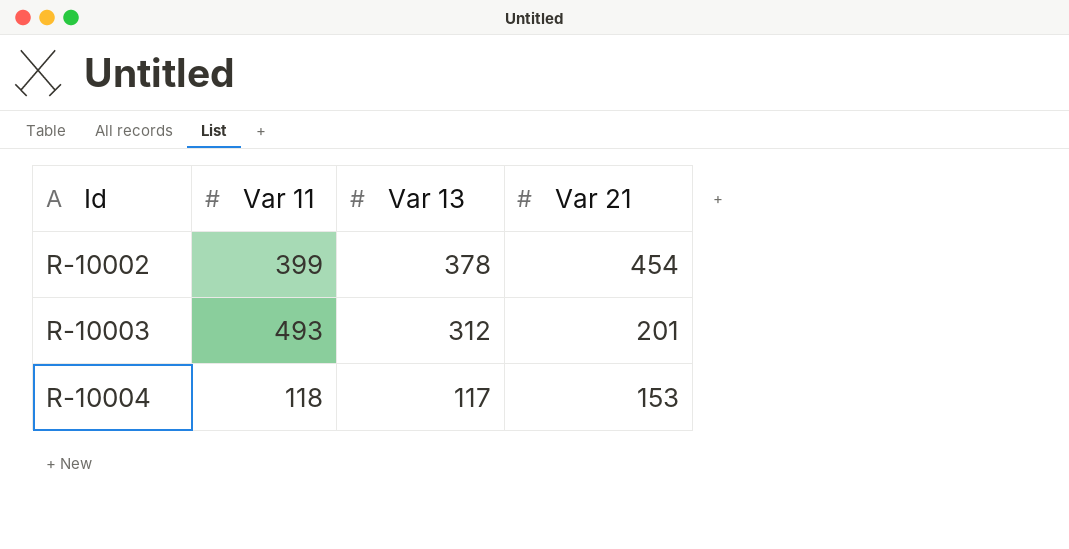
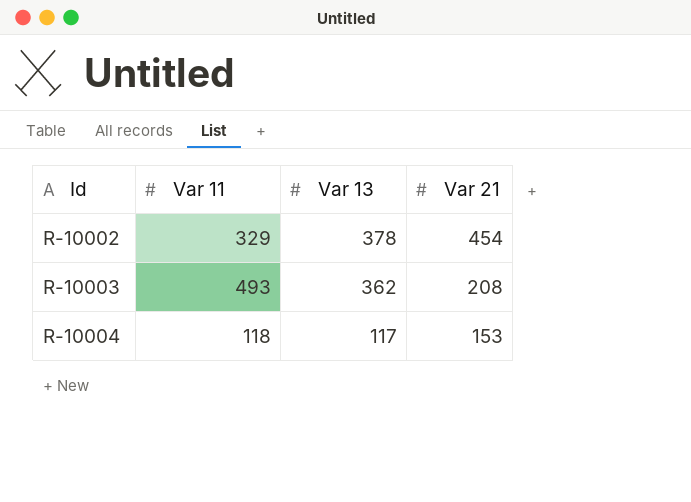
R-10002 | Var 11: 399 -> 329
R-10003 | Var 13: 312 -> 362
R-10003 | Var 21: 201 -> 208

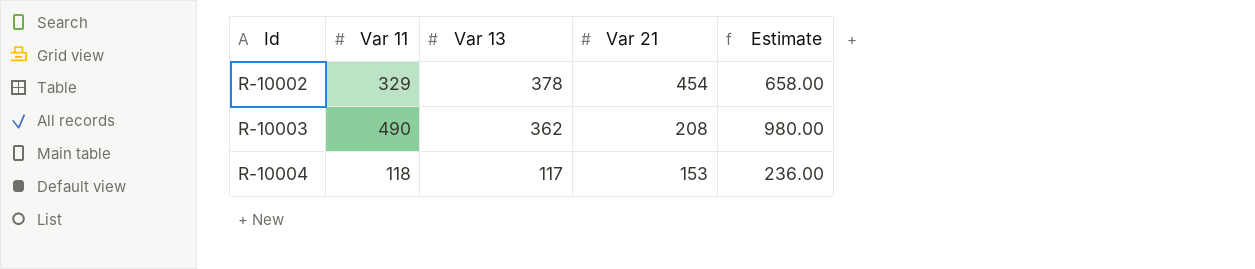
column Estimate | formula: none -> [Var 11] * 2
R-10003 | Var 11: 493 -> 490

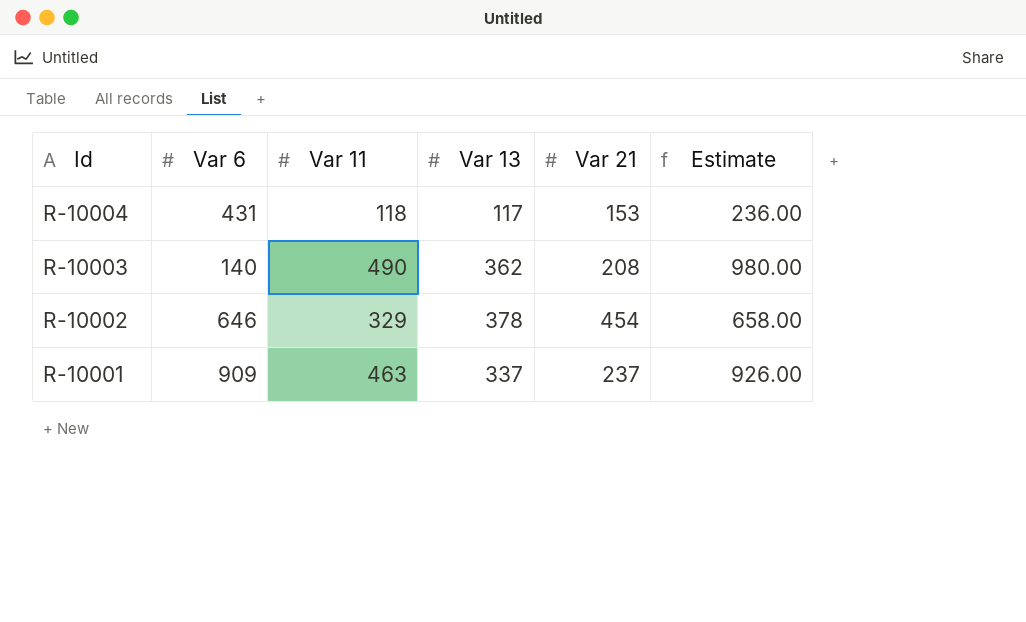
row order: Id ascending -> Id descending
column Var 6 | position: none -> 2
row R-10001: none -> 909 | 463 | 337 | 237 | 926.00

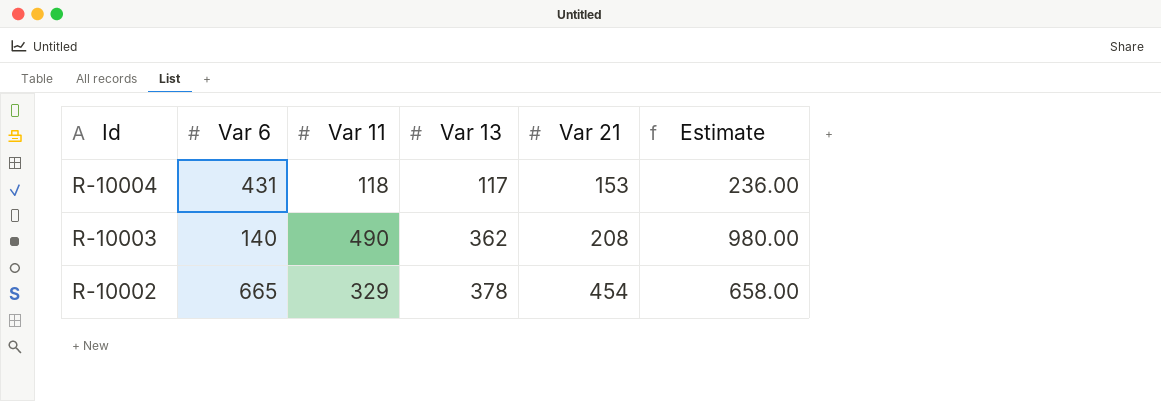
row R-10001: 909 | 463 | 337 | 237 | 926.00 -> none
R-10002 | Var 6: 646 -> 665

